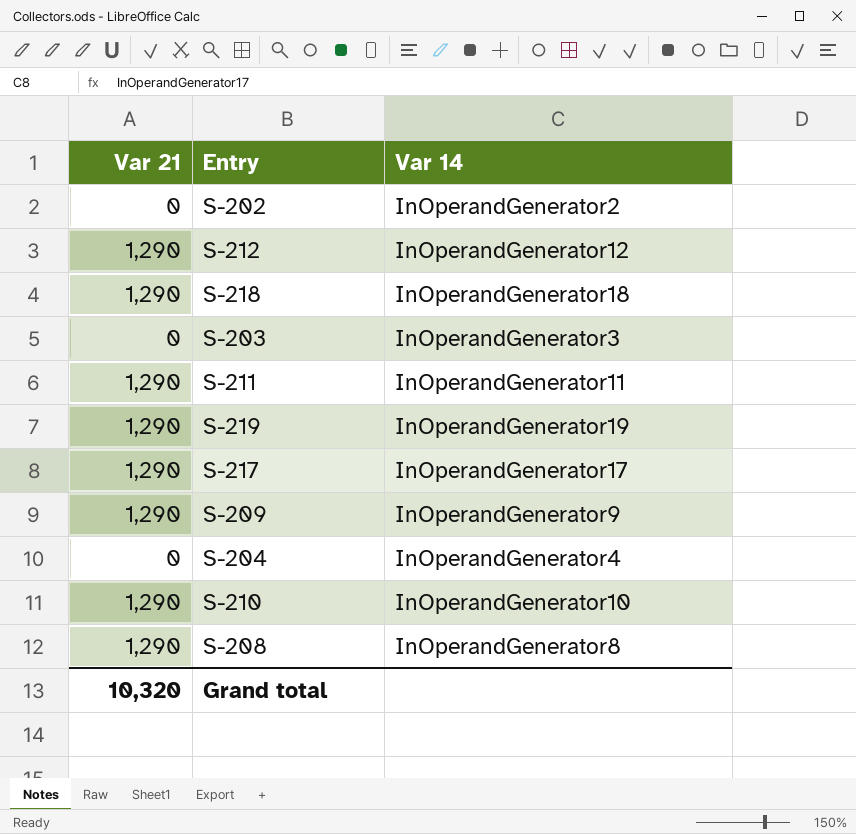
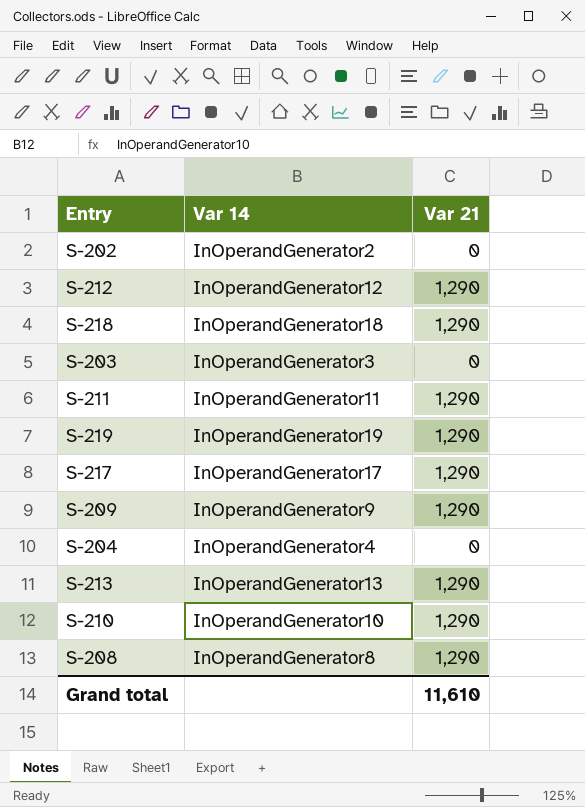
column Var 21 | position: 1 -> 3
row S-213: none -> InOperandGenerator13 | 1,290
Grand total | Var 21: 10,320 -> 11,610

